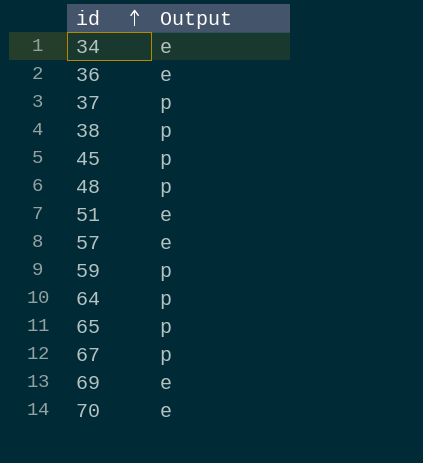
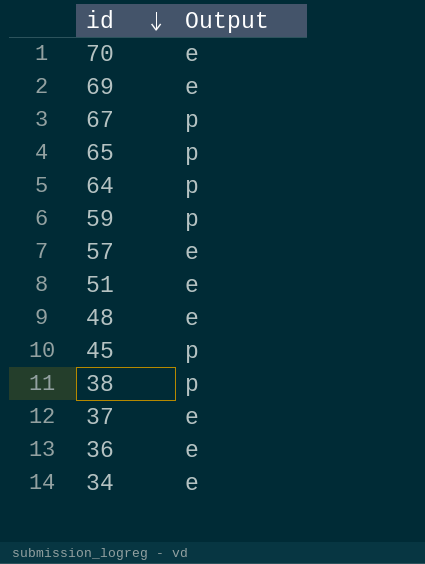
row order: id ascending -> id descending
48 | Output: p -> e
37 | Output: p -> e

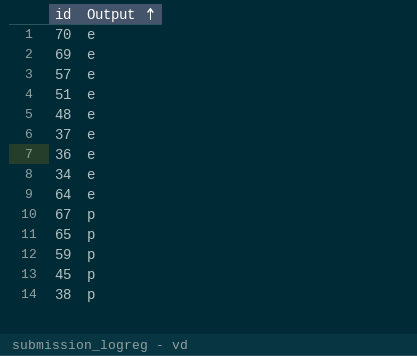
row order: id descending -> Output ascending
64 | Output: p -> e

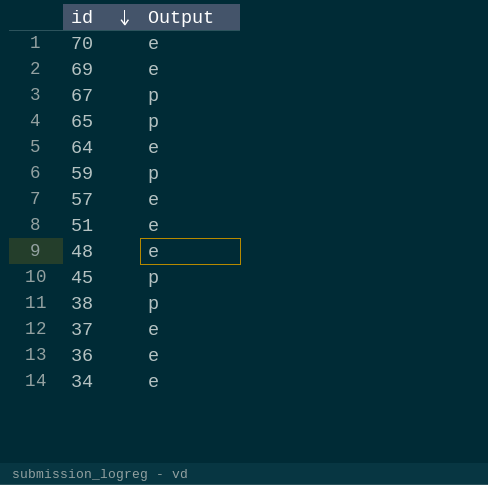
row order: Output ascending -> id descending

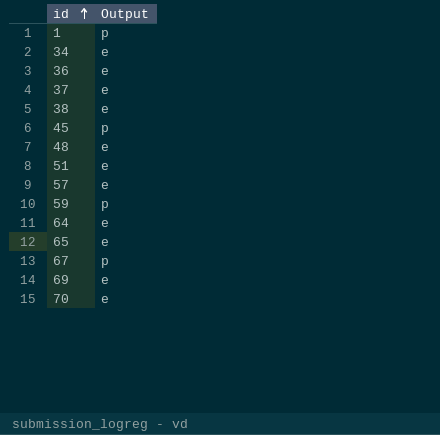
row order: id descending -> id ascending
row 1: none -> p
38 | Output: p -> e
65 | Output: p -> e

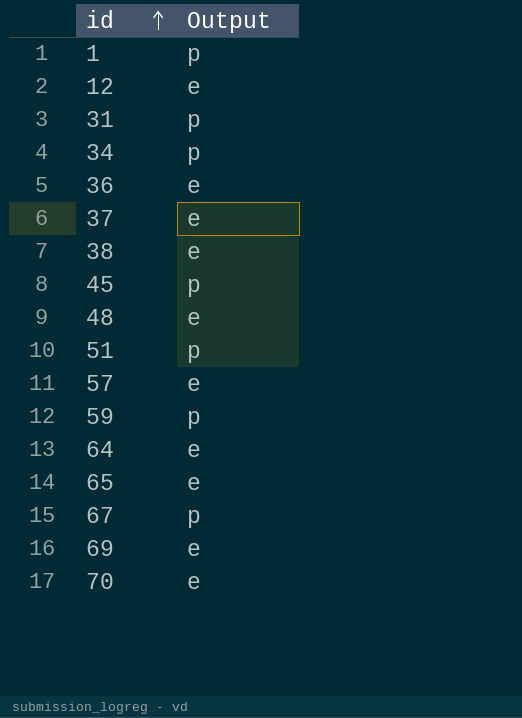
row 12: none -> e
row 31: none -> p
34 | Output: e -> p
51 | Output: e -> p

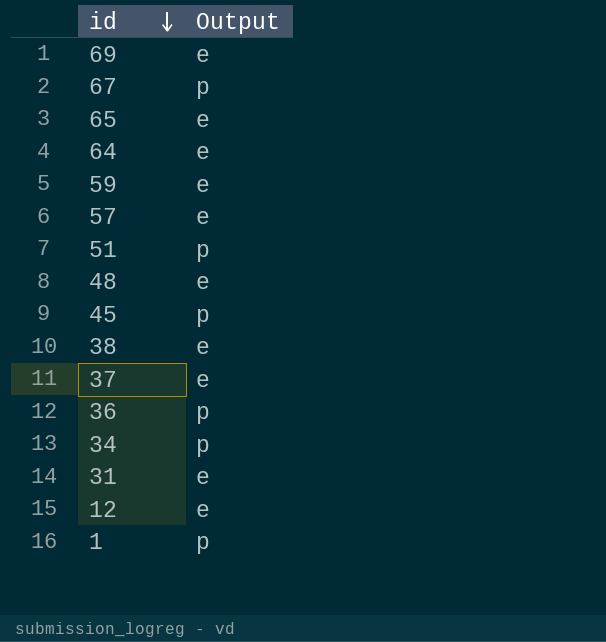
row order: id ascending -> id descending
row 70: e -> none
59 | Output: p -> e
36 | Output: e -> p
31 | Output: p -> e

